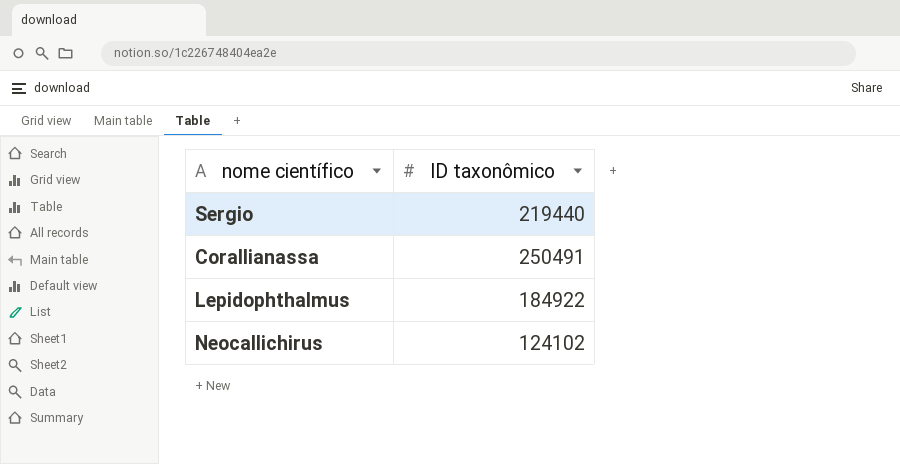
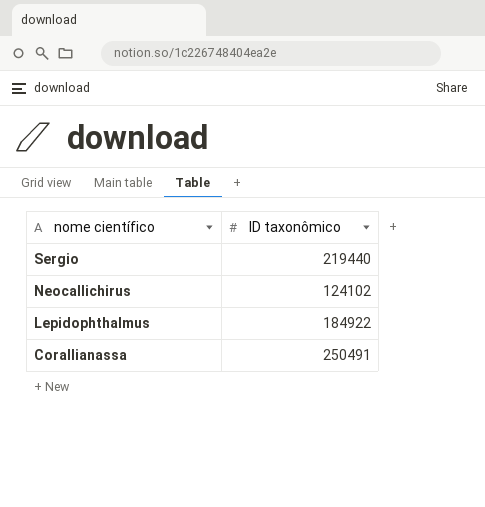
row order: none -> nome científico descending

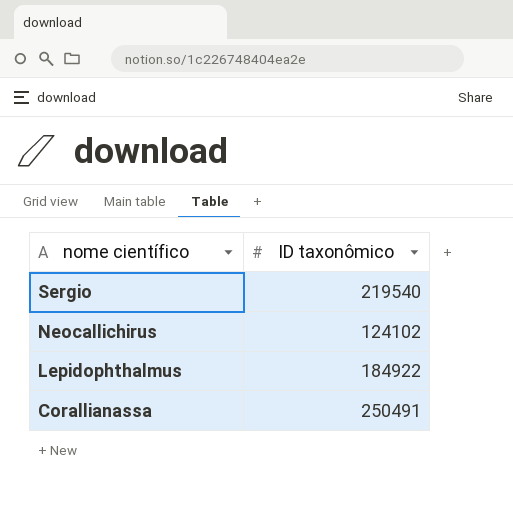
Sergio | ID taxonômico: 219440 -> 219540

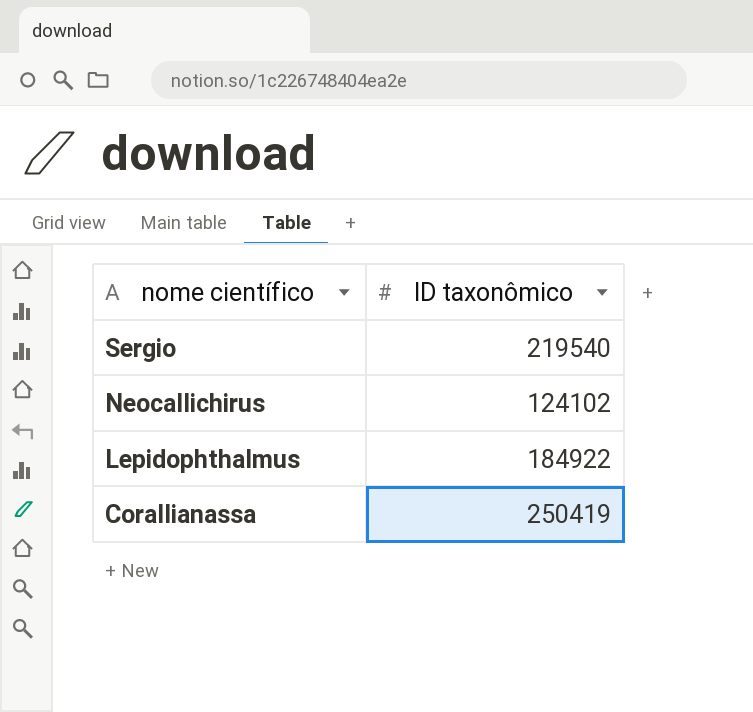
Corallianassa | ID taxonômico: 250491 -> 250419

